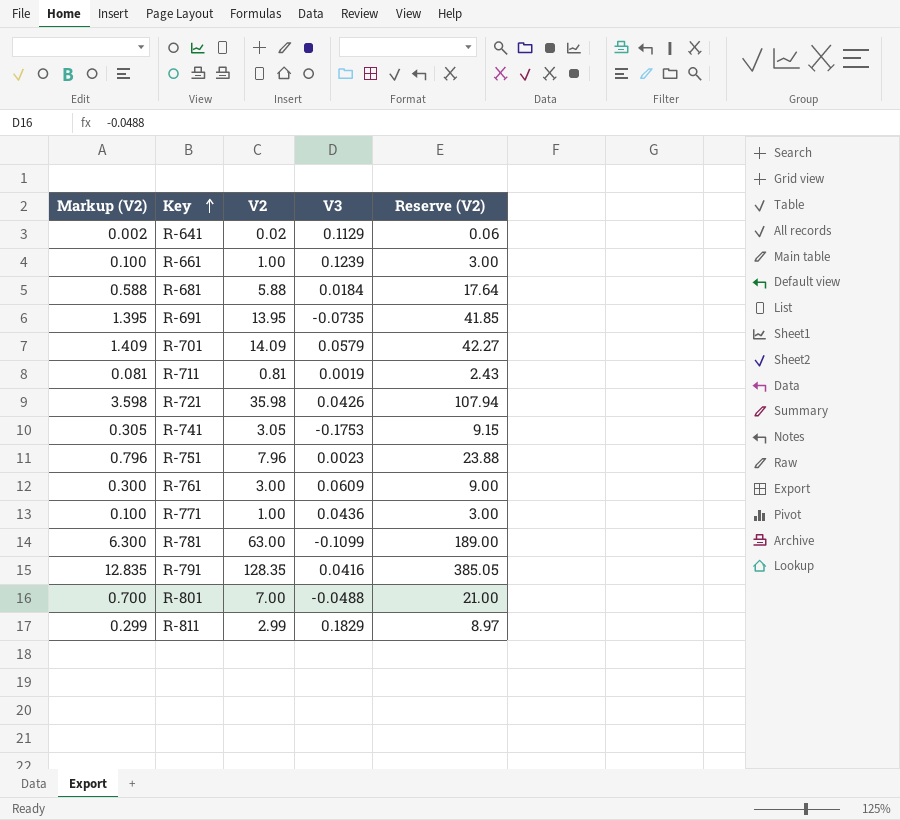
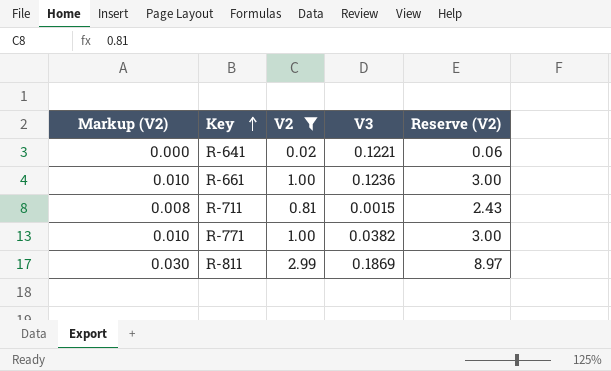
filter: none -> V2 <= 2.99
column Markup (V2) | formula: [V2] * 0.1 -> [V2] * 0.01
R-641 | V3: 0.1129 -> 0.1221
R-661 | V3: 0.1239 -> 0.1236
R-711 | V3: 0.0019 -> 0.0015
R-771 | V3: 0.0436 -> 0.0382
R-811 | V3: 0.1829 -> 0.1869

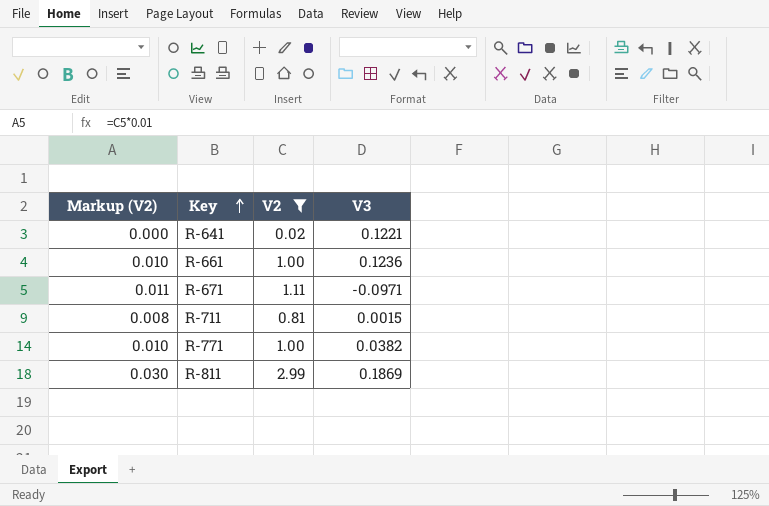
column Reserve (V2) | formula: [V2] * 3 -> none
row R-671: none -> 0.011 | 1.11 | -0.0971

